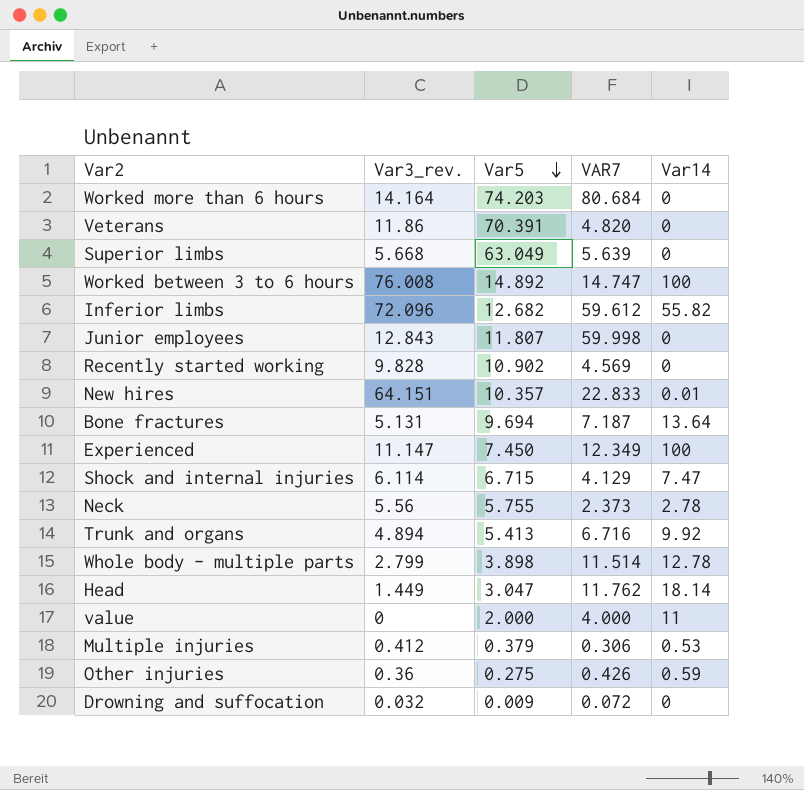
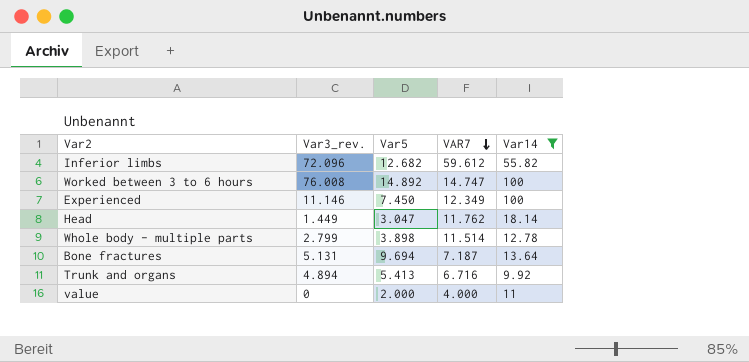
filter: none -> Var14 >= 9.92
row order: Var5 descending -> VAR7 descending
Experienced | Var3_rev.: 11.147 -> 11.146

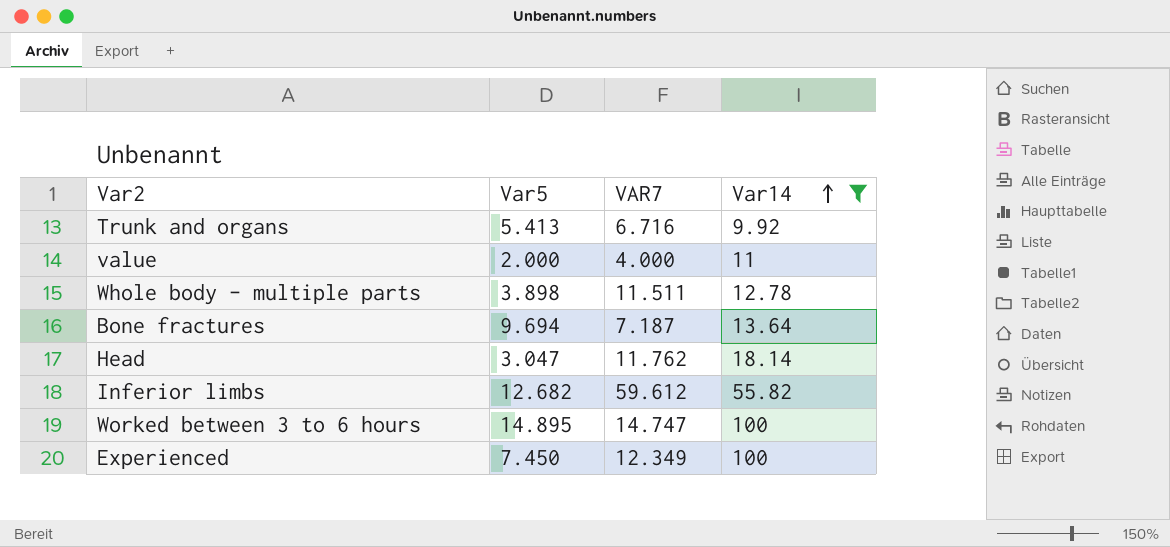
row order: VAR7 descending -> Var14 ascending
column Var3_rev. | position: 2 -> none
Whole body - multiple parts | VAR7: 11.514 -> 11.511
Worked between 3 to 6 hours | Var5: 14.892 -> 14.895

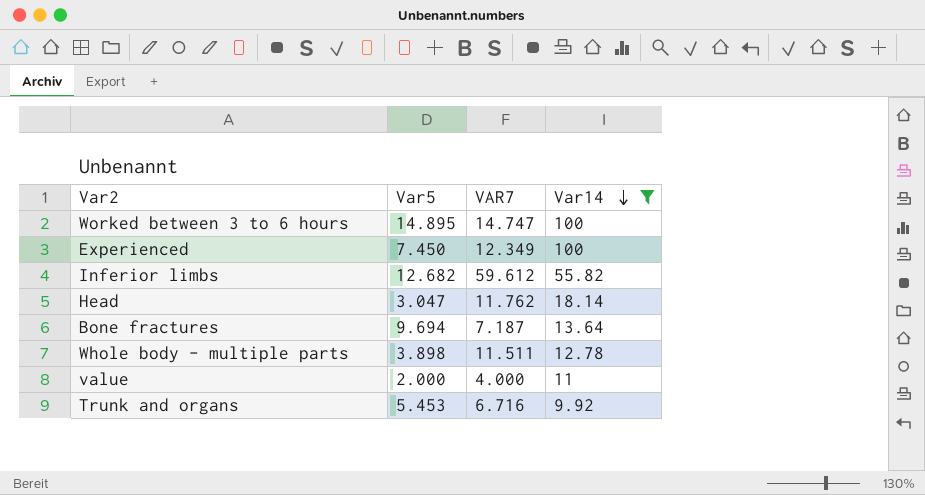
row order: Var14 ascending -> Var14 descending
Trunk and organs | Var5: 5.413 -> 5.453

